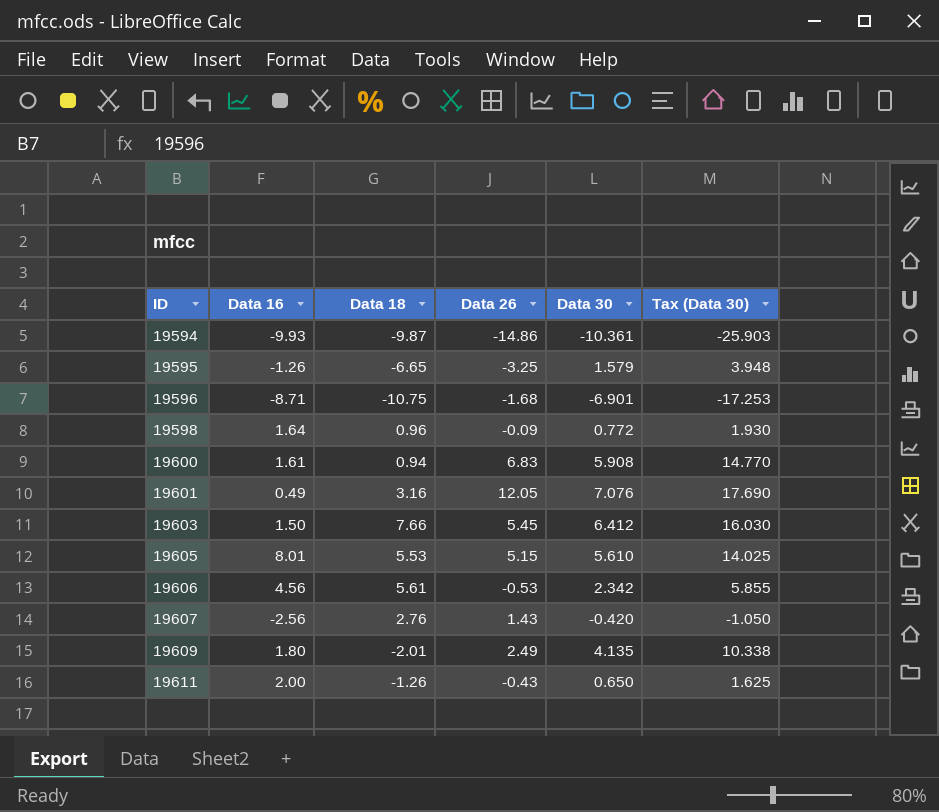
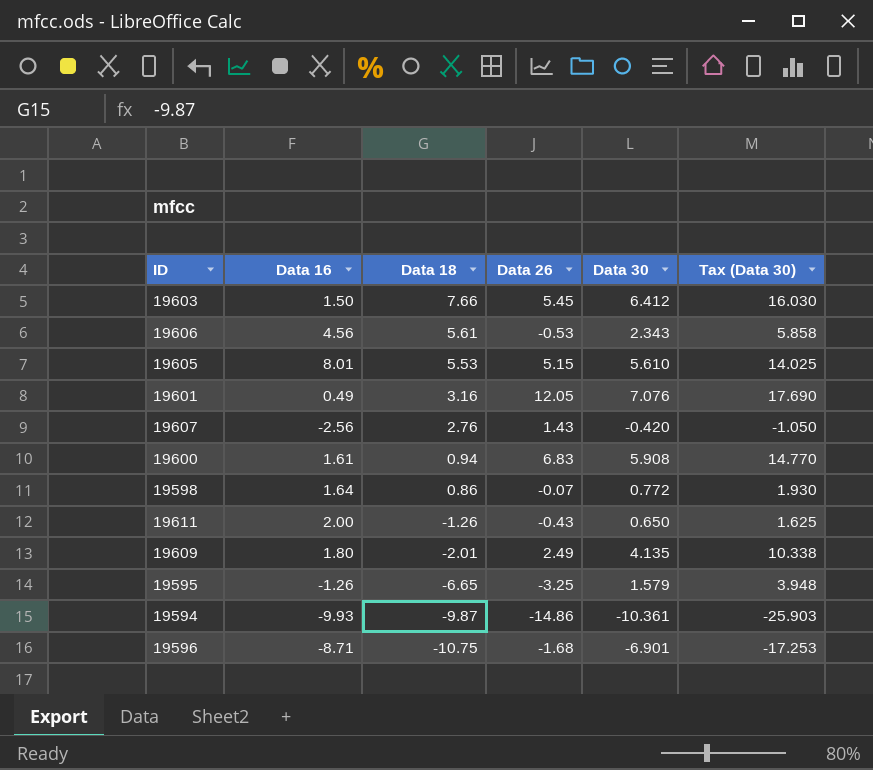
row order: ID ascending -> Data 18 descending
19606 | Data 30: 2.342 -> 2.343
19606 | Tax (Data 30): 5.855 -> 5.858
19598 | Data 18: 0.96 -> 0.86
19598 | Data 26: -0.09 -> -0.07

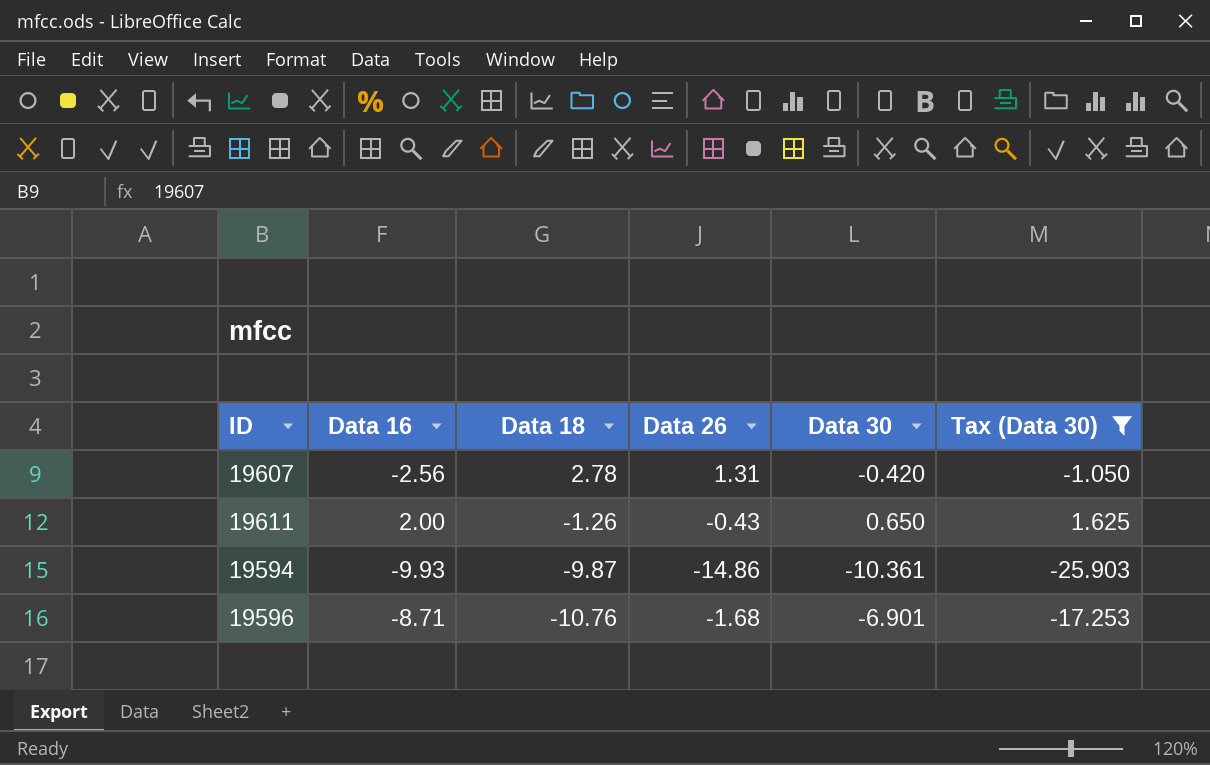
filter: none -> Tax (Data 30) <= 1.625
19607 | Data 18: 2.76 -> 2.78
19607 | Data 26: 1.43 -> 1.31
19596 | Data 18: -10.75 -> -10.76

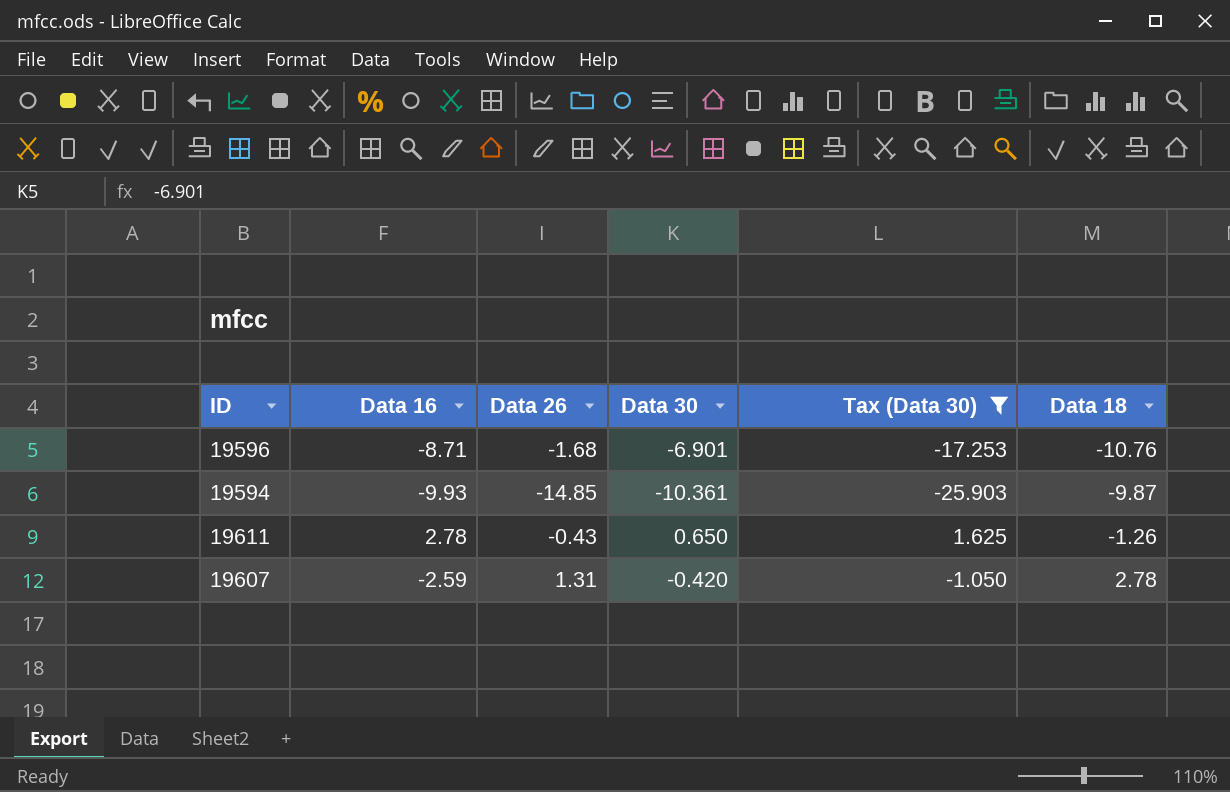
row order: Data 18 descending -> Data 18 ascending
column Data 18 | position: 3 -> 6
19594 | Data 26: -14.86 -> -14.85
19611 | Data 16: 2.00 -> 2.78
19607 | Data 16: -2.56 -> -2.59

